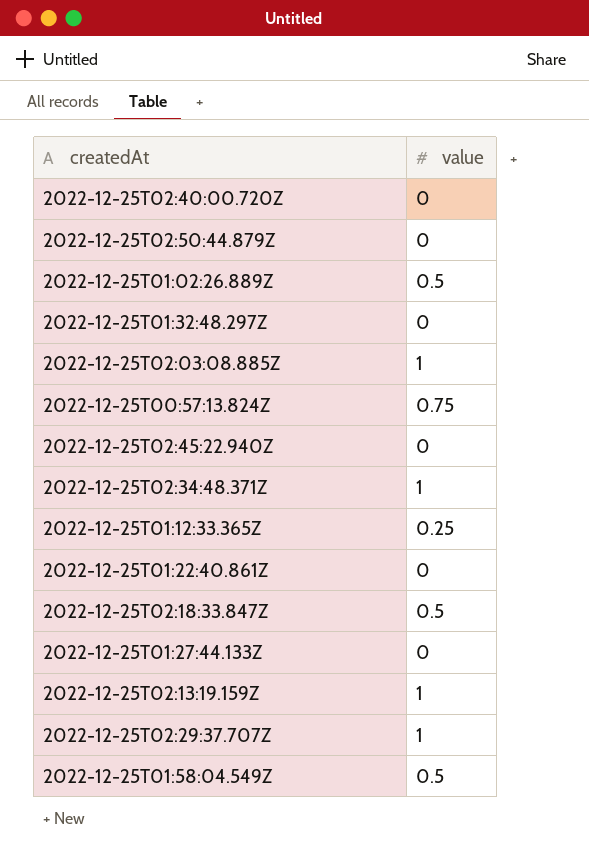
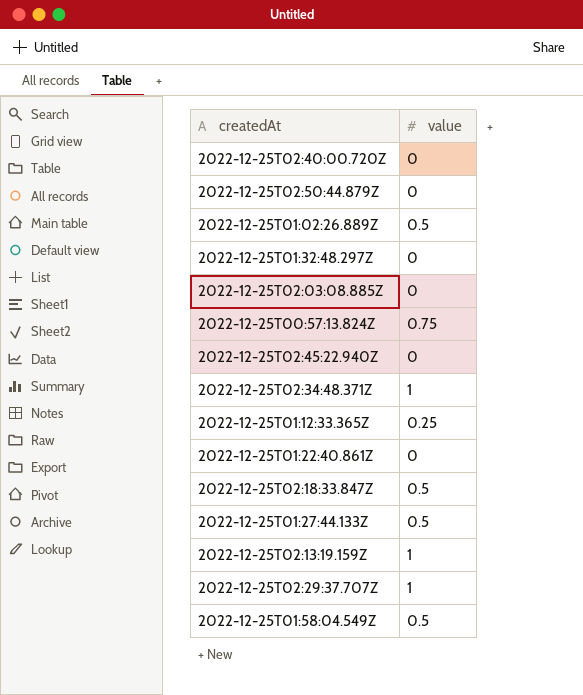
2022-12-25T02:03:08.885Z | value: 1 -> 0
2022-12-25T01:27:44.133Z | value: 0 -> 0.5

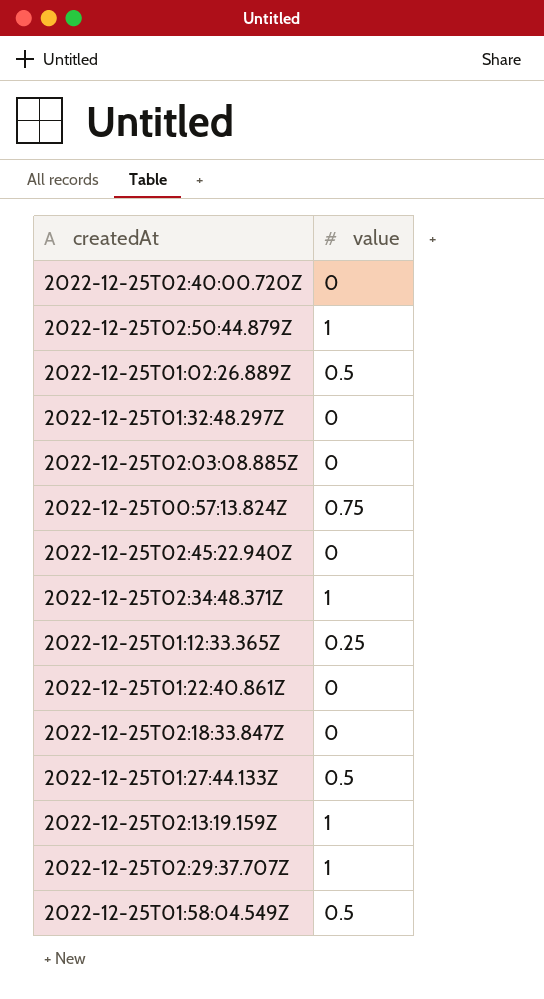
2022-12-25T02:50:44.879Z | value: 0 -> 1
2022-12-25T02:18:33.847Z | value: 0.5 -> 0

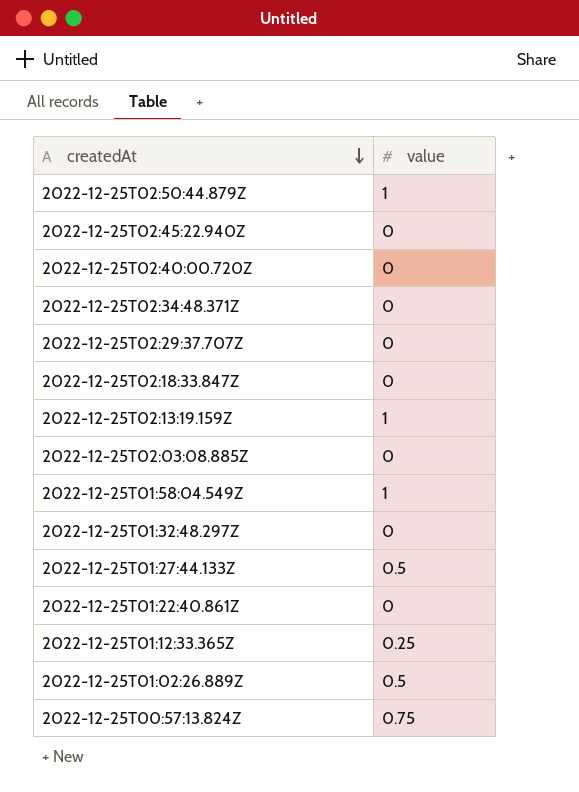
row order: none -> createdAt descending
2022-12-25T02:34:48.371Z | value: 1 -> 0
2022-12-25T02:29:37.707Z | value: 1 -> 0
2022-12-25T01:58:04.549Z | value: 0.5 -> 1

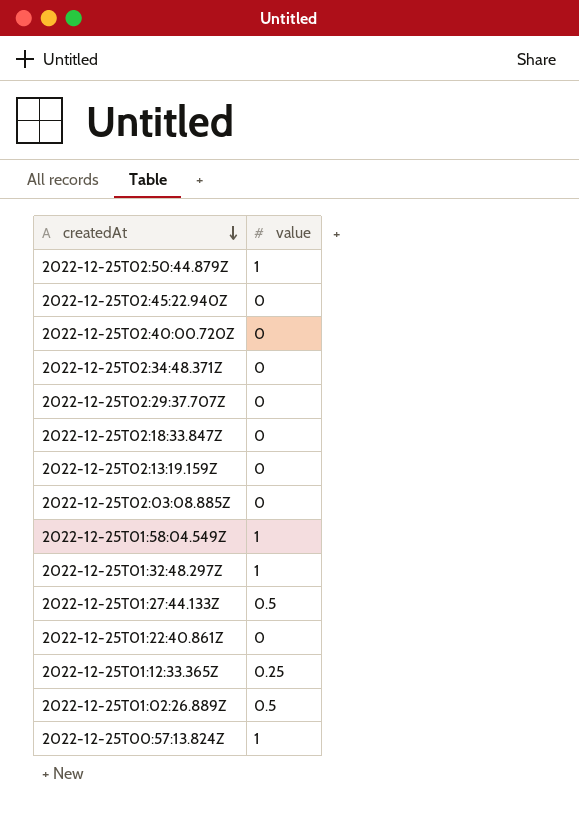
2022-12-25T02:13:19.159Z | value: 1 -> 0
2022-12-25T01:32:48.297Z | value: 0 -> 1
2022-12-25T00:57:13.824Z | value: 0.75 -> 1

